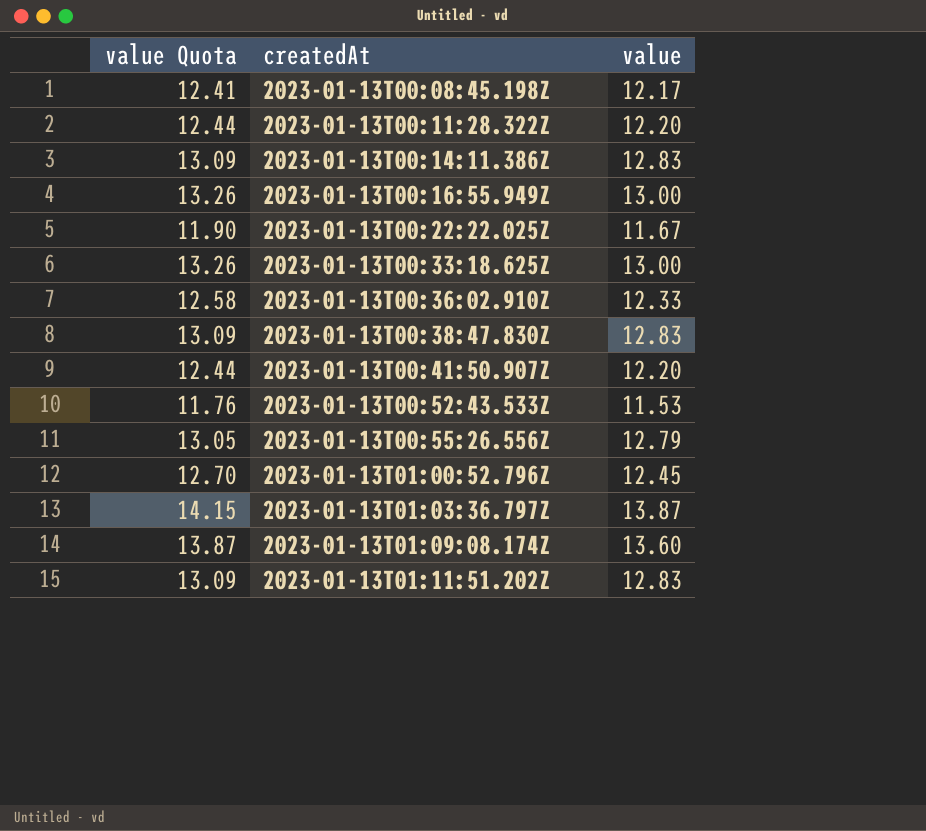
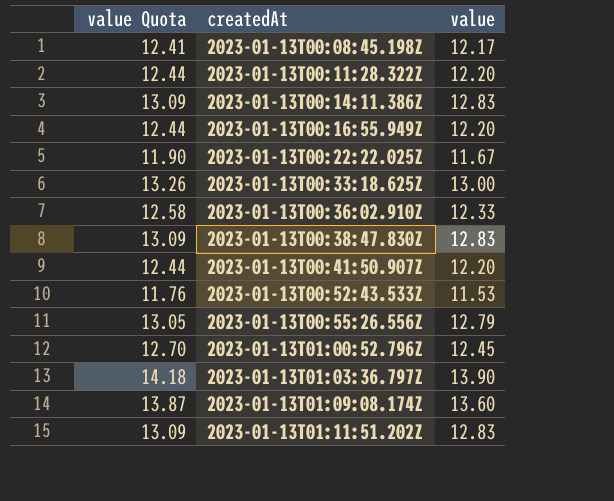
2023-01-13T00:16:55.949Z | value Quota: 13.26 -> 12.44
2023-01-13T00:16:55.949Z | value: 13.00 -> 12.20
2023-01-13T01:03:36.797Z | value Quota: 14.15 -> 14.18
2023-01-13T01:03:36.797Z | value: 13.87 -> 13.90

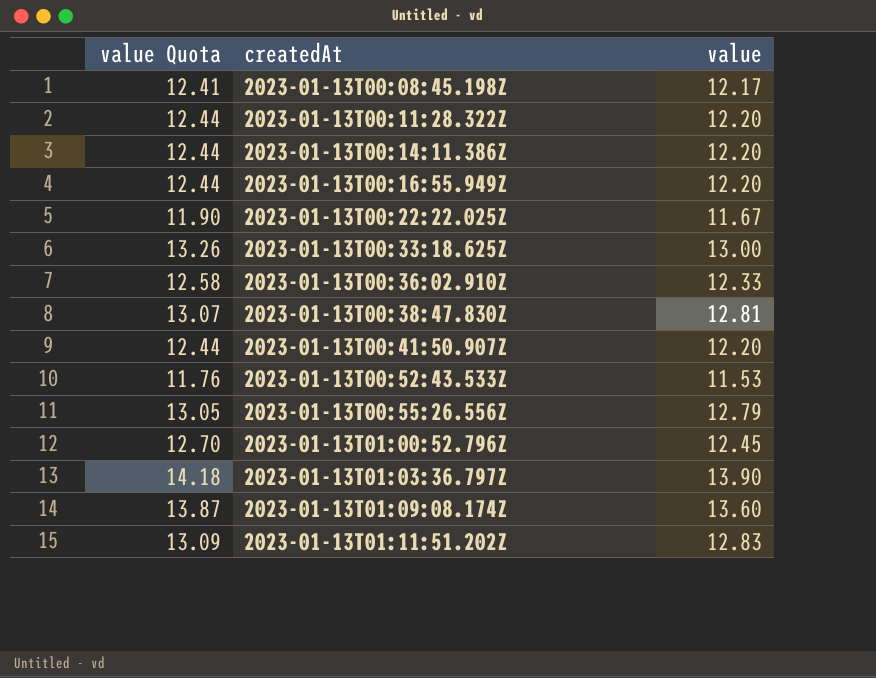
2023-01-13T00:14:11.386Z | value Quota: 13.09 -> 12.44
2023-01-13T00:14:11.386Z | value: 12.83 -> 12.20
2023-01-13T00:38:47.830Z | value Quota: 13.09 -> 13.07
2023-01-13T00:38:47.830Z | value: 12.83 -> 12.81

